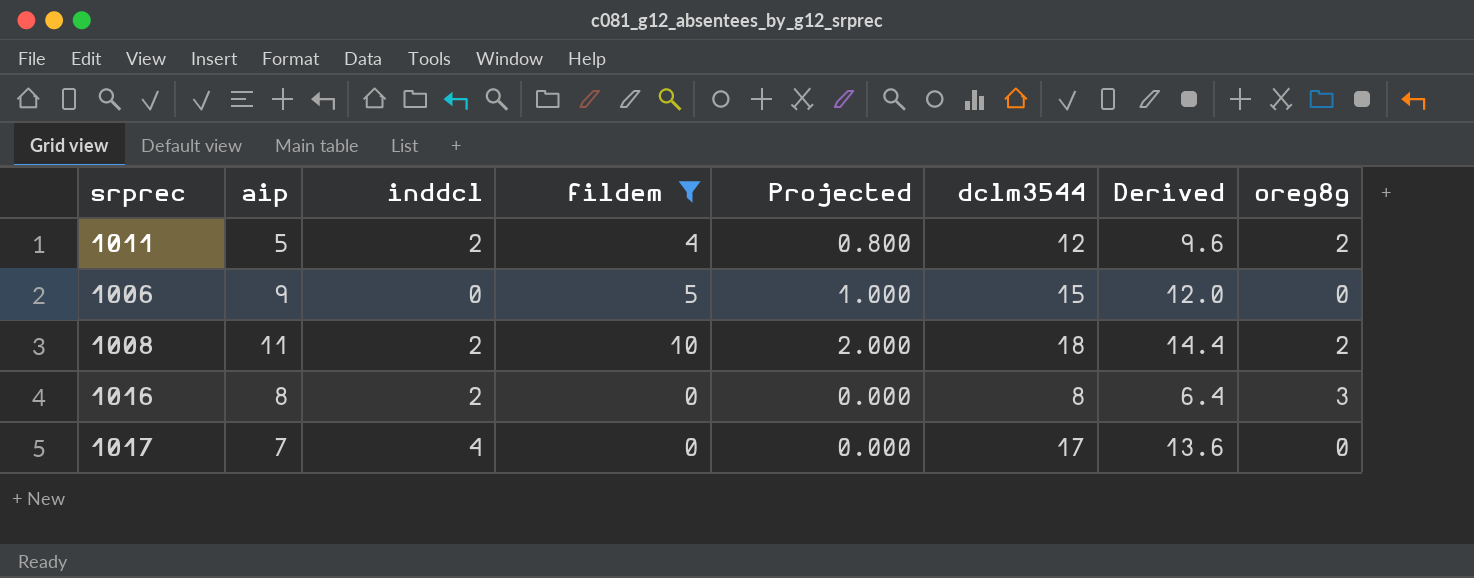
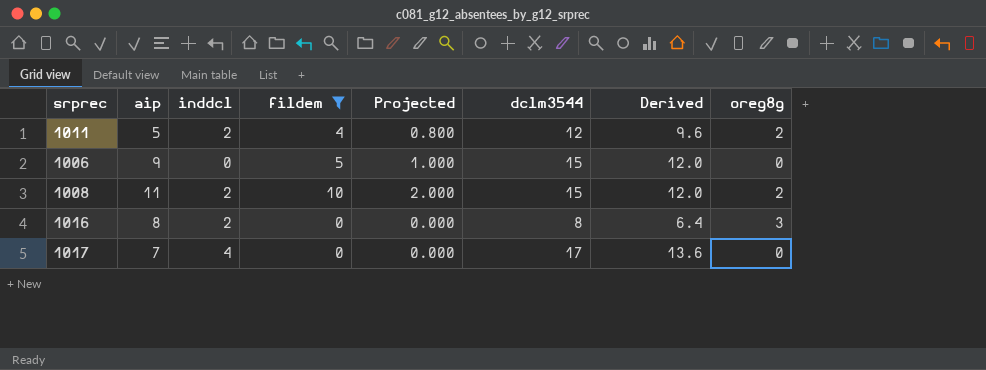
1008 | dclm3544: 18 -> 15
1008 | Derived: 14.4 -> 12.0

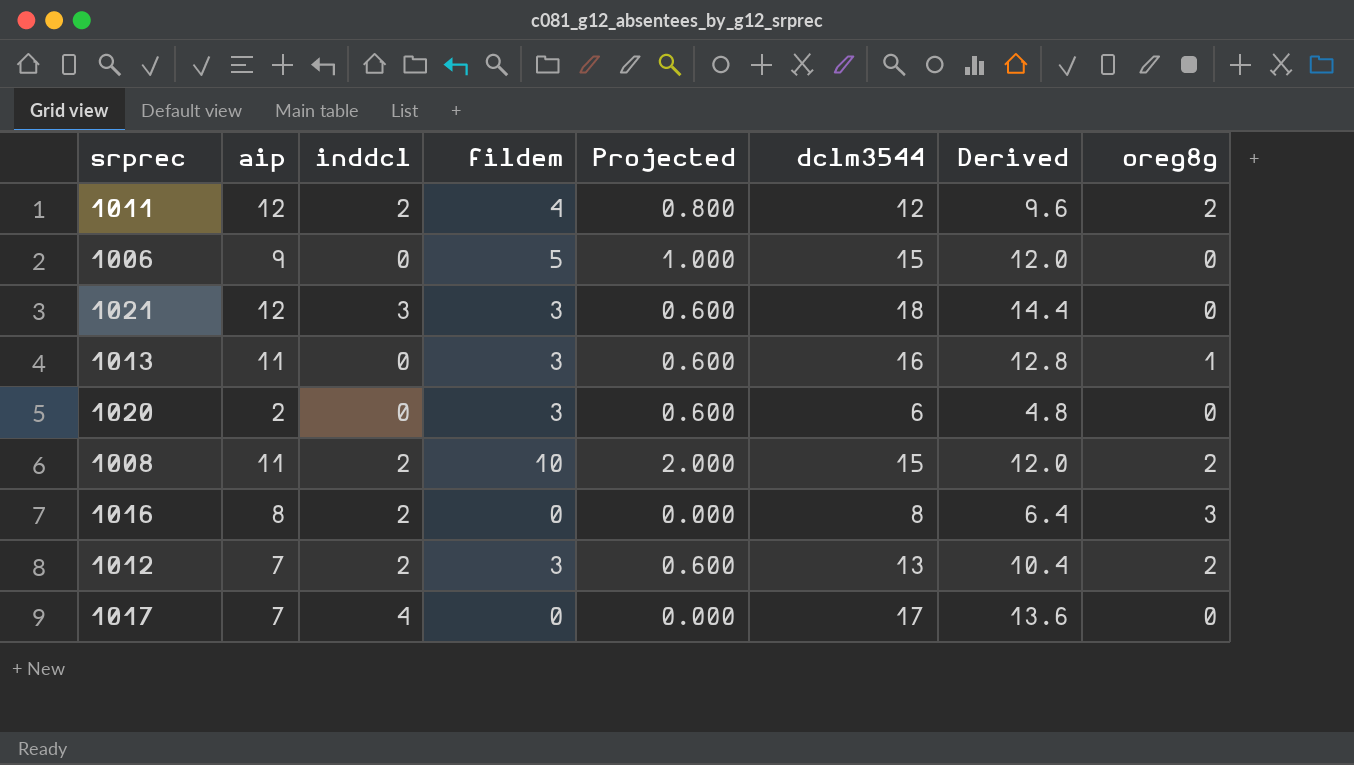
filter: fildem != 3 -> none
1011 | aip: 5 -> 12

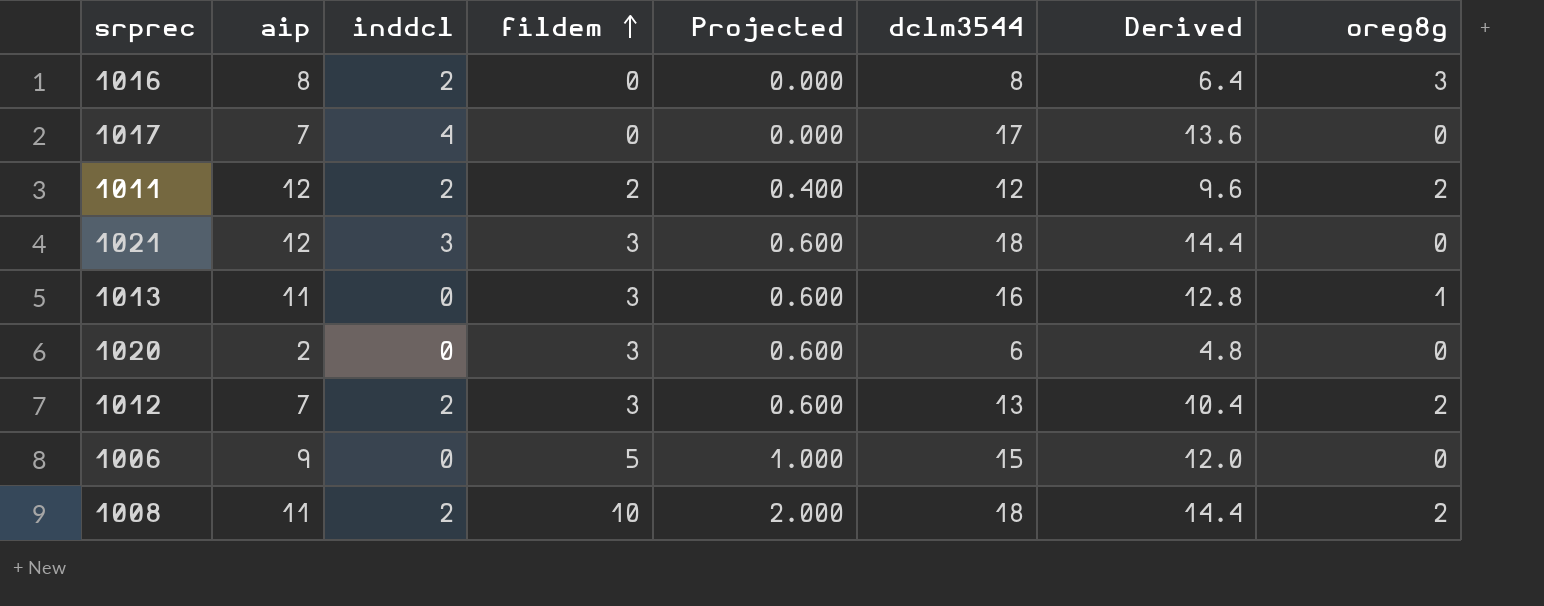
row order: none -> fildem ascending
1011 | fildem: 4 -> 2
1011 | Projected: 0.800 -> 0.400
1008 | dclm3544: 15 -> 18
1008 | Derived: 12.0 -> 14.4

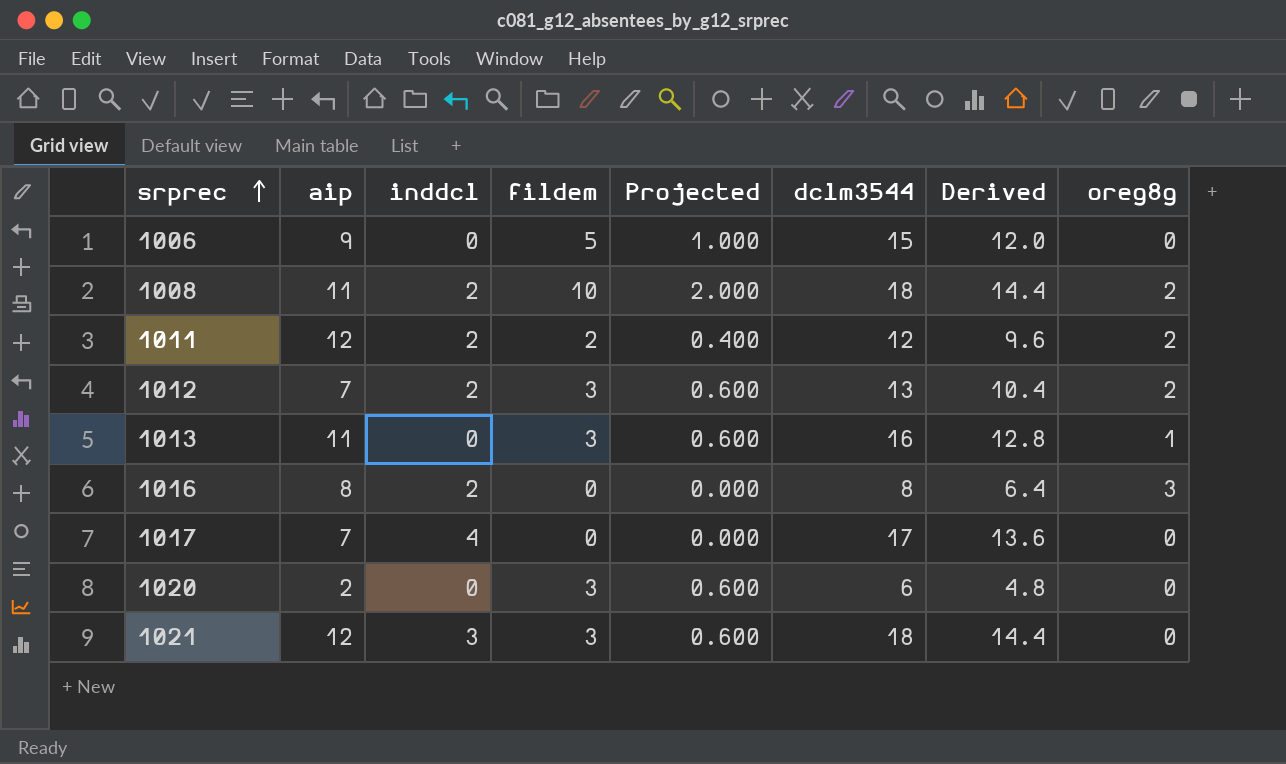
row order: fildem ascending -> srprec ascending

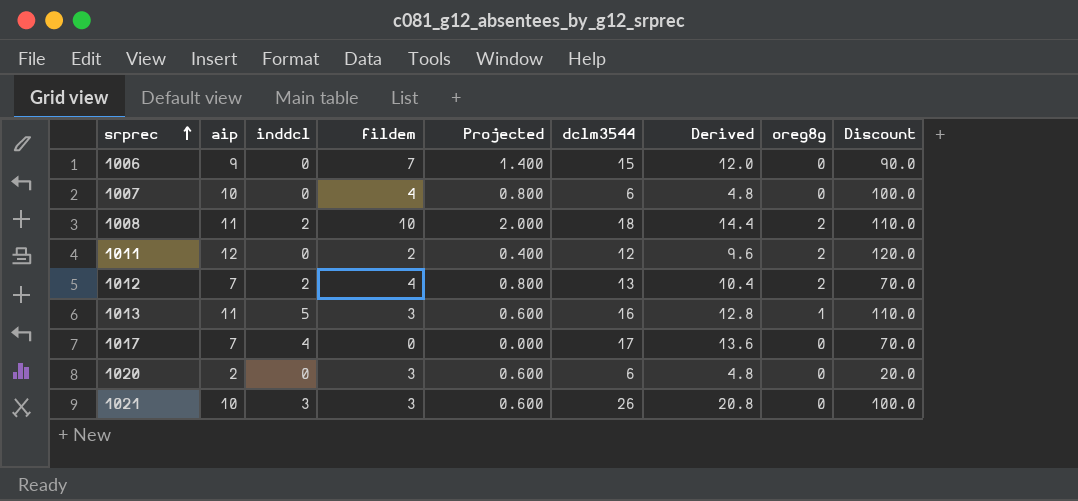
column Discount | formula: none -> [aip] * 10
row 1016: 8 | 2 | 0 | 0.000 | 8 | 6.4 | 3 -> none
1006 | fildem: 5 -> 7
1006 | Projected: 1.000 -> 1.400
row 1007: none -> 10 | 0 | 4 | 0.800 | 6 | 4.8 | 0 | 100.0
1011 | inddcl: 2 -> 0
1012 | fildem: 3 -> 4
1012 | Projected: 0.600 -> 0.800
1013 | inddcl: 0 -> 5
1021 | aip: 12 -> 10
1021 | dclm3544: 18 -> 26
1021 | Derived: 14.4 -> 20.8

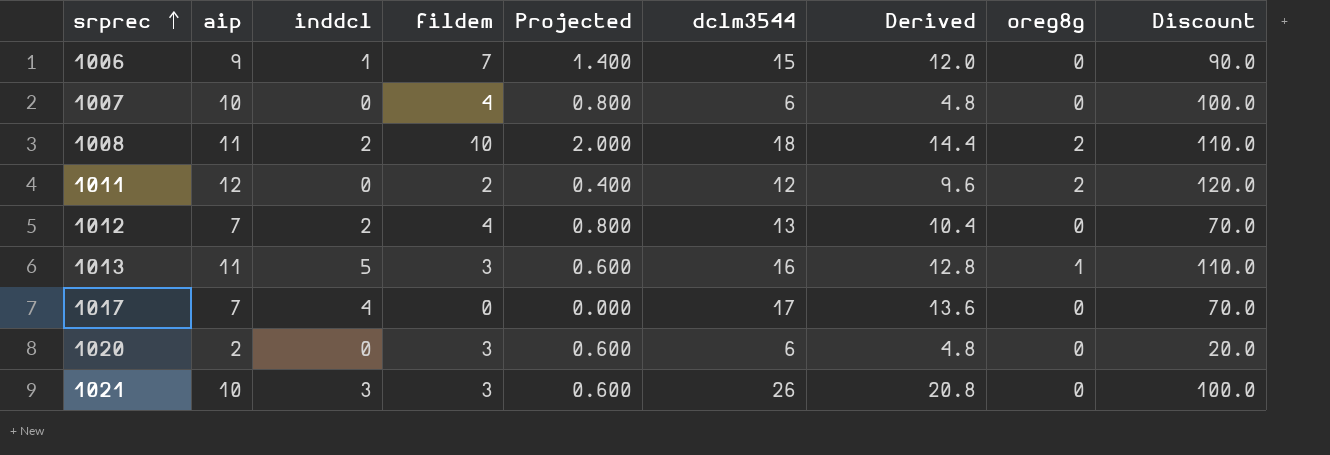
1006 | inddcl: 0 -> 1
1012 | oreg8g: 2 -> 0

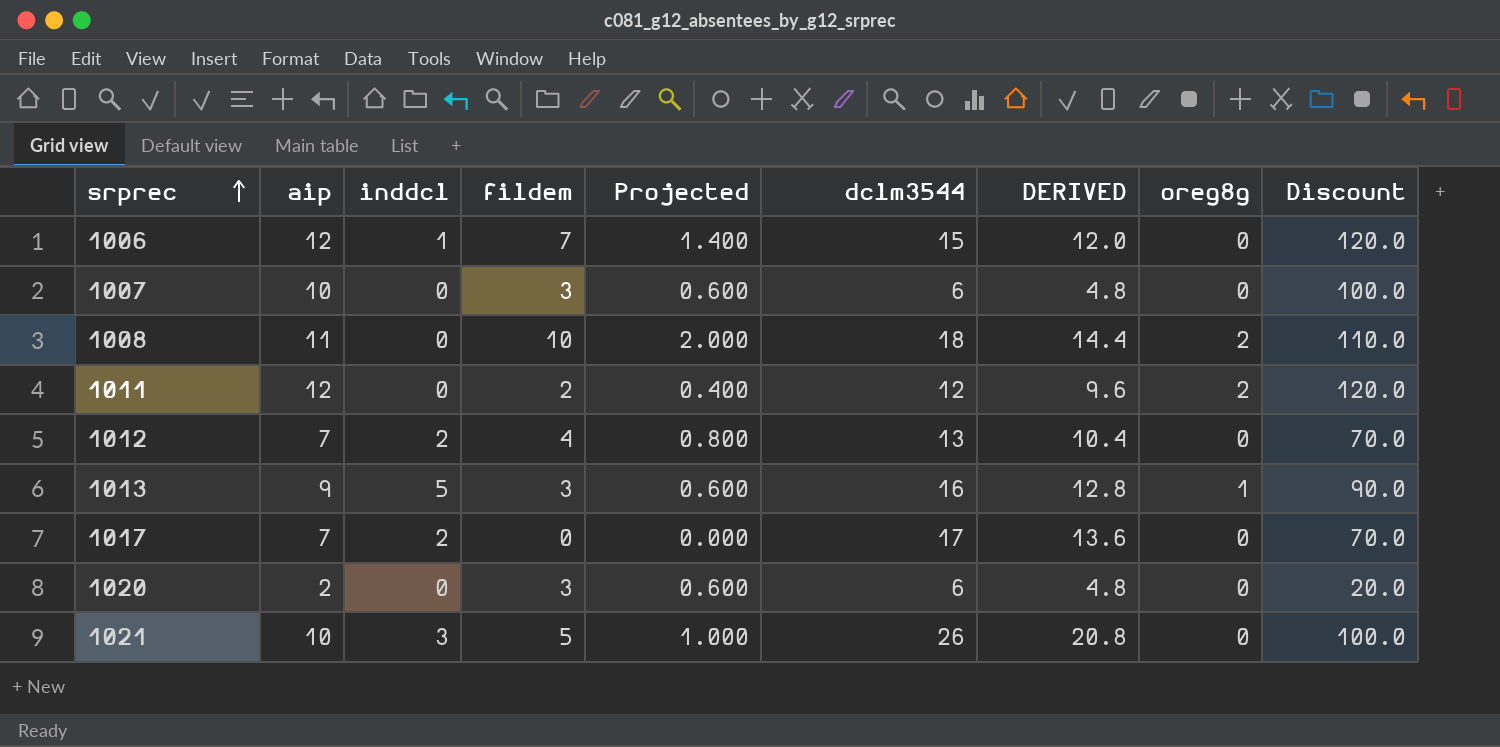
column name: Derived -> DERIVED
1006 | aip: 9 -> 12
1006 | Discount: 90.0 -> 120.0
1007 | fildem: 4 -> 3
1007 | Projected: 0.800 -> 0.600
1008 | inddcl: 2 -> 0
1013 | aip: 11 -> 9
1013 | Discount: 110.0 -> 90.0
1017 | inddcl: 4 -> 2
1021 | fildem: 3 -> 5
1021 | Projected: 0.600 -> 1.000

